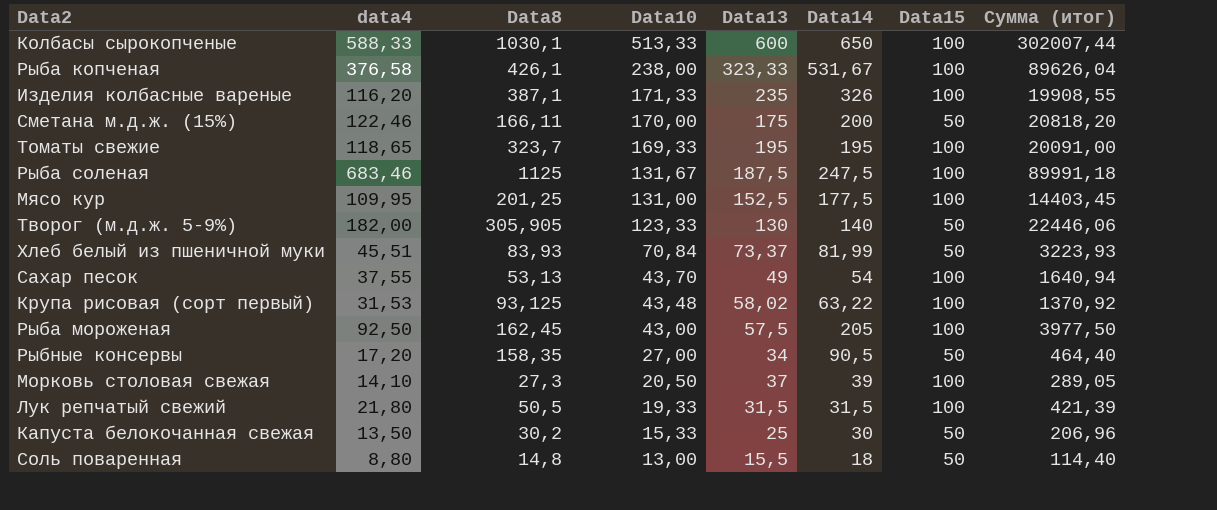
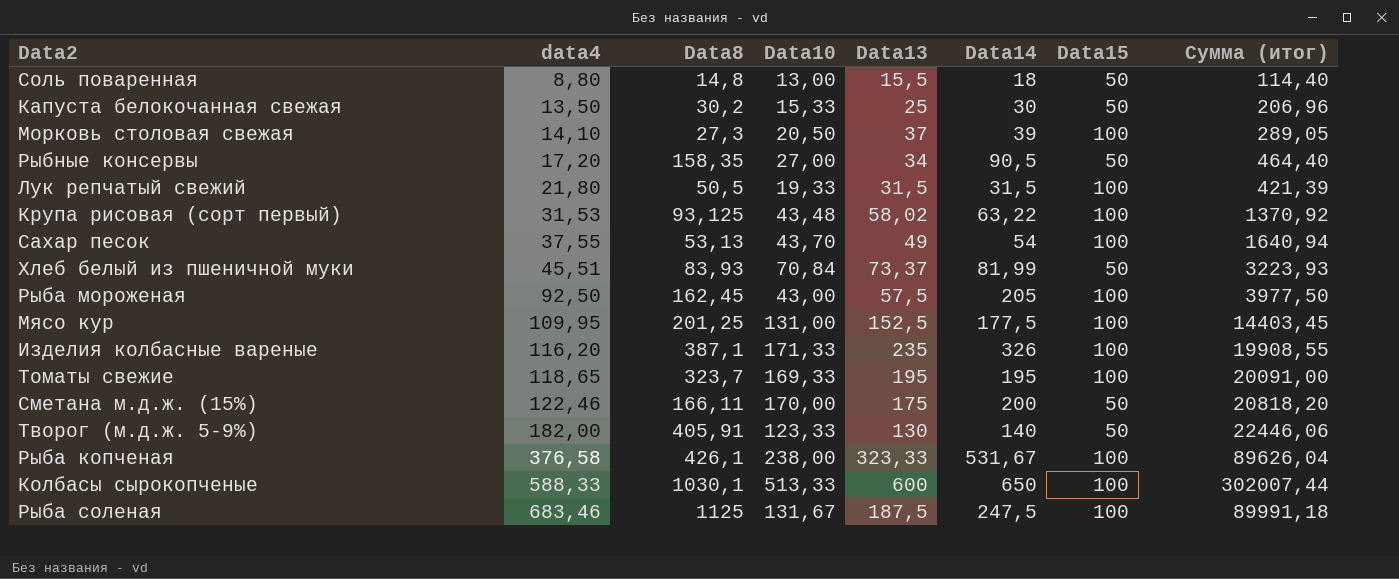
row order: Data10 descending -> data4 ascending
Творог (м.д.ж. 5-9%) | Data8: 305,905 -> 405,91

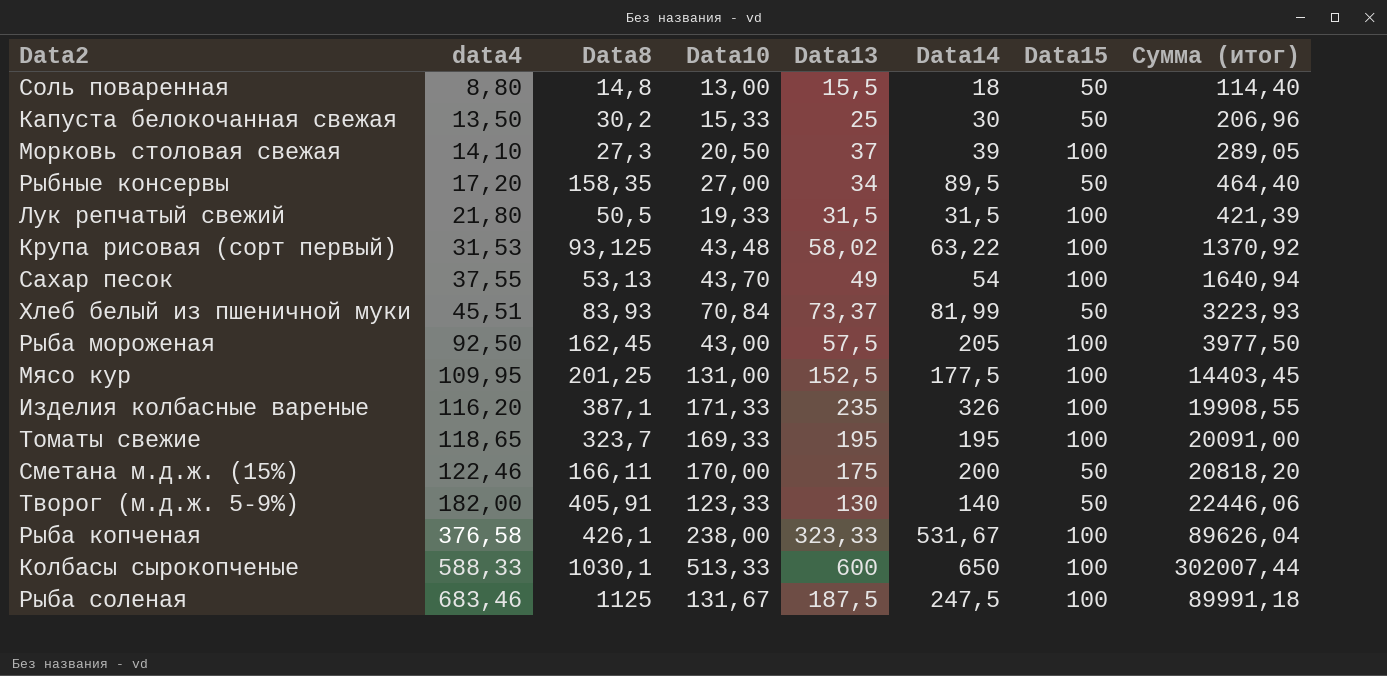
Рыбные консервы | Data14: 90,5 -> 89,5

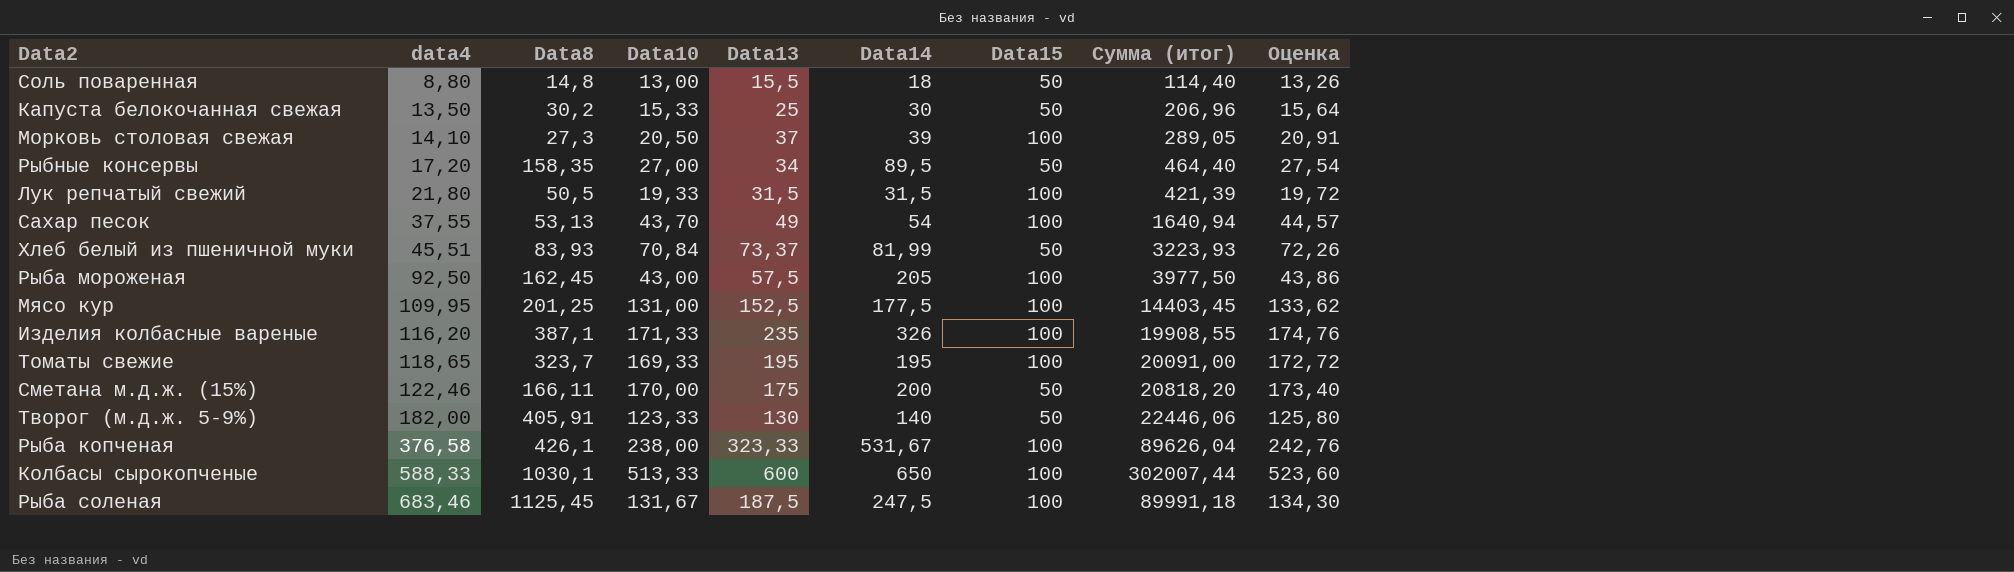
column Оценка | formula: none -> [Data10] * 1,02
row Крупа рисовая (сорт первый): 31,53 | 93,125 | 43,48 | 58,02 | 63,22 | 100 | 1370,92 -> none
Рыба соленая | Data8: 1125 -> 1125,45

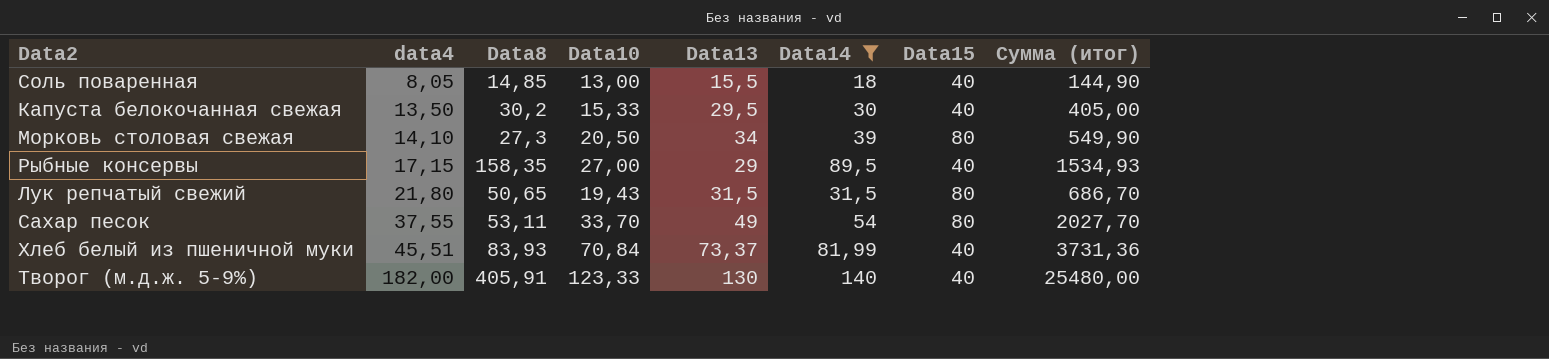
filter: none -> Data14 <= 140
column Оценка | formula: [Data10] * 1,02 -> none
column Сумма (итог) | formula: [data4] * [Data10] -> [data4] * [Data14]
Соль поваренная | data4: 8,80 -> 8,05
Соль поваренная | Data8: 14,8 -> 14,85
Соль поваренная | Data15: 50 -> 40
Капуста белокочанная свежая | Data13: 25 -> 29,5
Капуста белокочанная свежая | Data15: 50 -> 40
Морковь столовая свежая | Data13: 37 -> 34
Морковь столовая свежая | Data15: 100 -> 80
Рыбные консервы | data4: 17,20 -> 17,15
Рыбные консервы | Data13: 34 -> 29
Рыбные консервы | Data15: 50 -> 40
Лук репчатый свежий | Data8: 50,5 -> 50,65
Лук репчатый свежий | Data10: 19,33 -> 19,43
Лук репчатый свежий | Data15: 100 -> 80
Сахар песок | Data8: 53,13 -> 53,11
Сахар песок | Data10: 43,70 -> 33,70
Сахар песок | Data15: 100 -> 80
Хлеб белый из пшеничной муки | Data15: 50 -> 40
Творог (м.д.ж. 5-9%) | Data15: 50 -> 40

